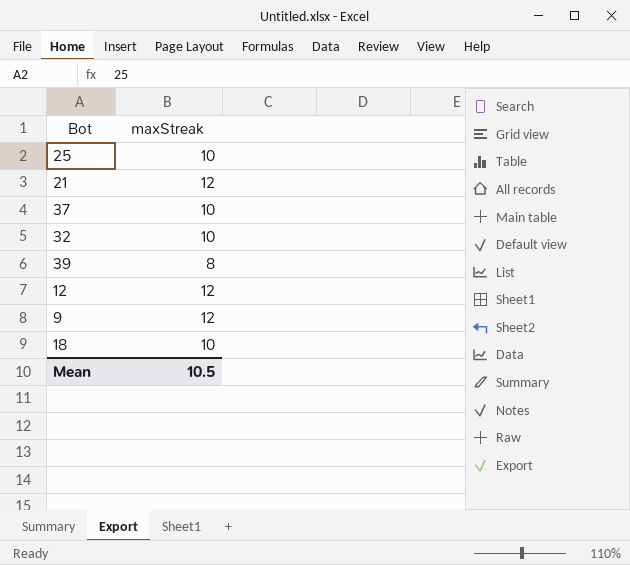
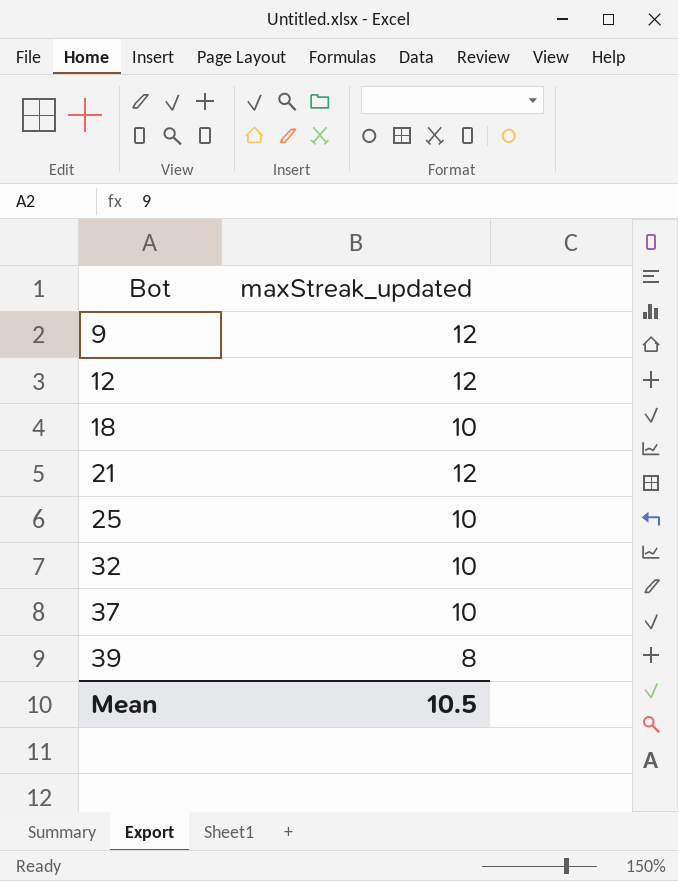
row order: none -> Bot ascending
column name: maxStreak -> maxStreak_updated

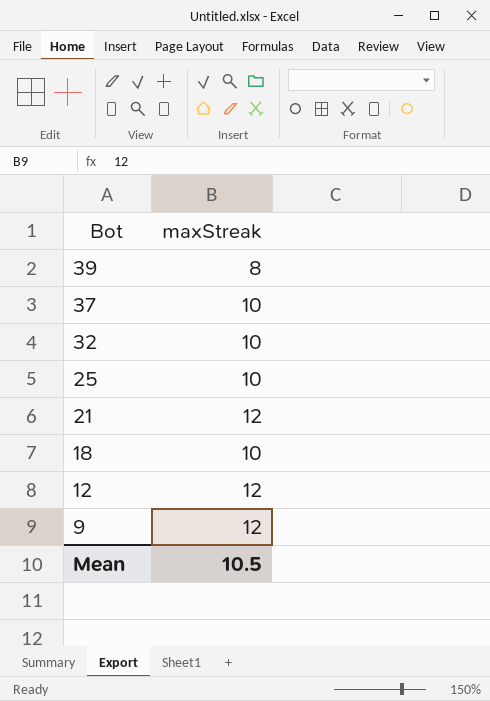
row order: Bot ascending -> Bot descending
column name: maxStreak_updated -> maxStreak

